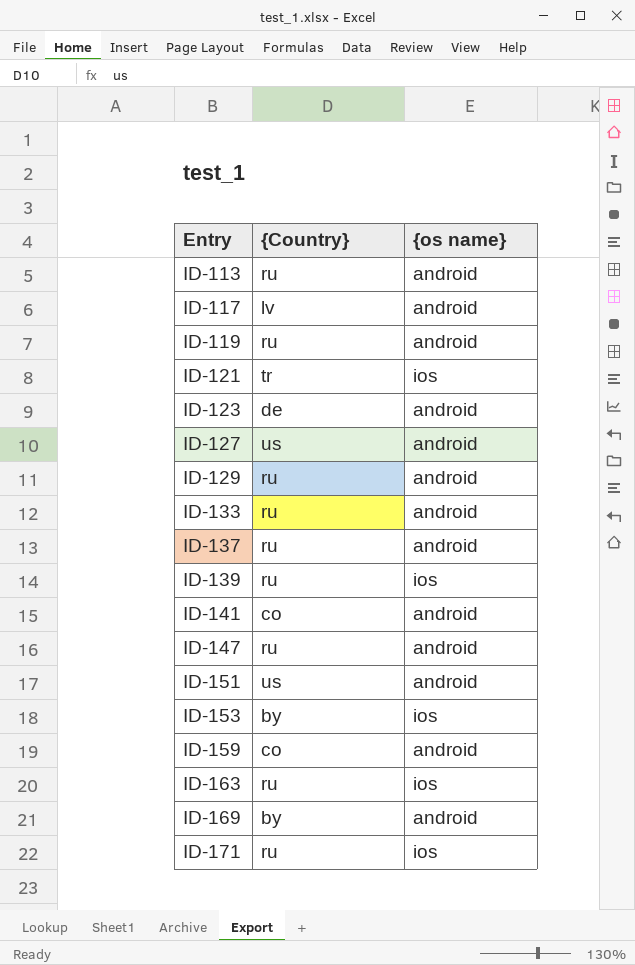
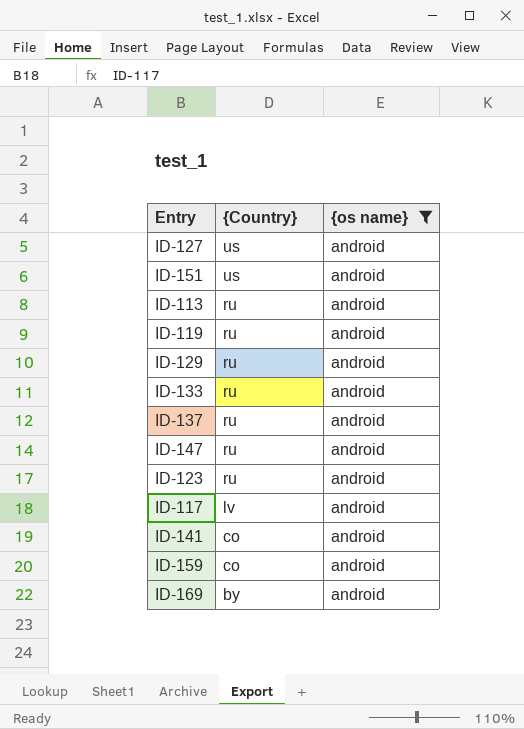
filter: none -> {os name} = android
row order: Entry ascending -> {Country} descending
ID-123 | {Country}: de -> ru

